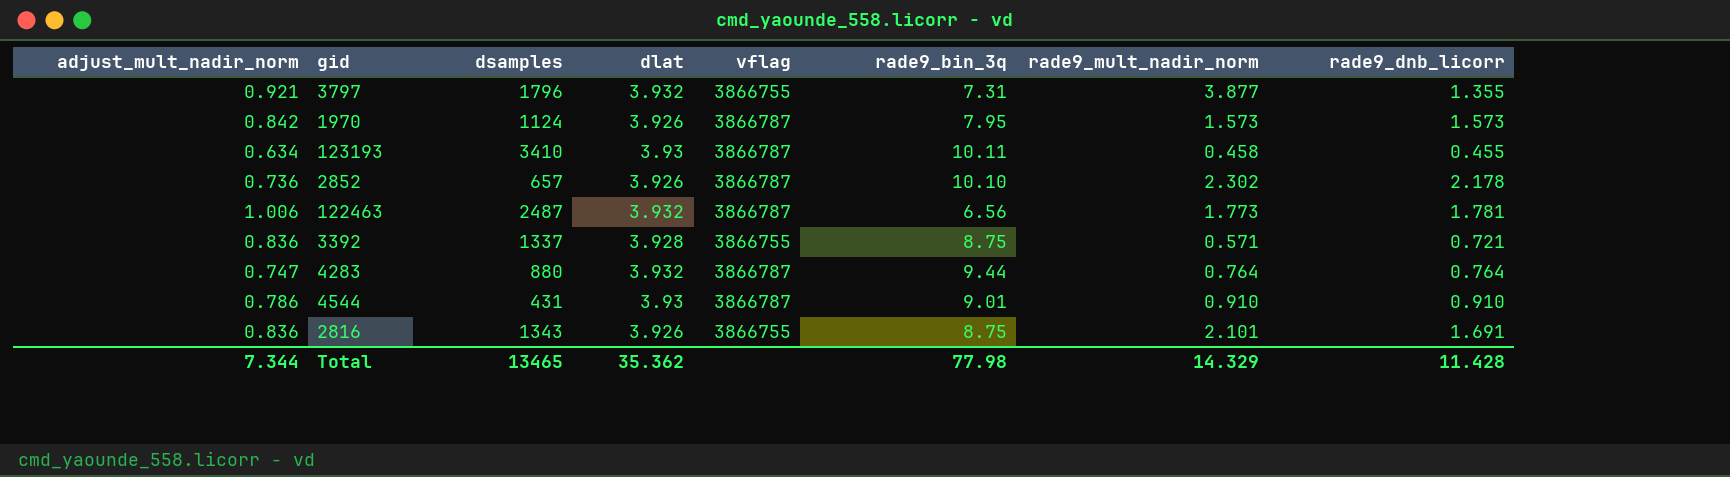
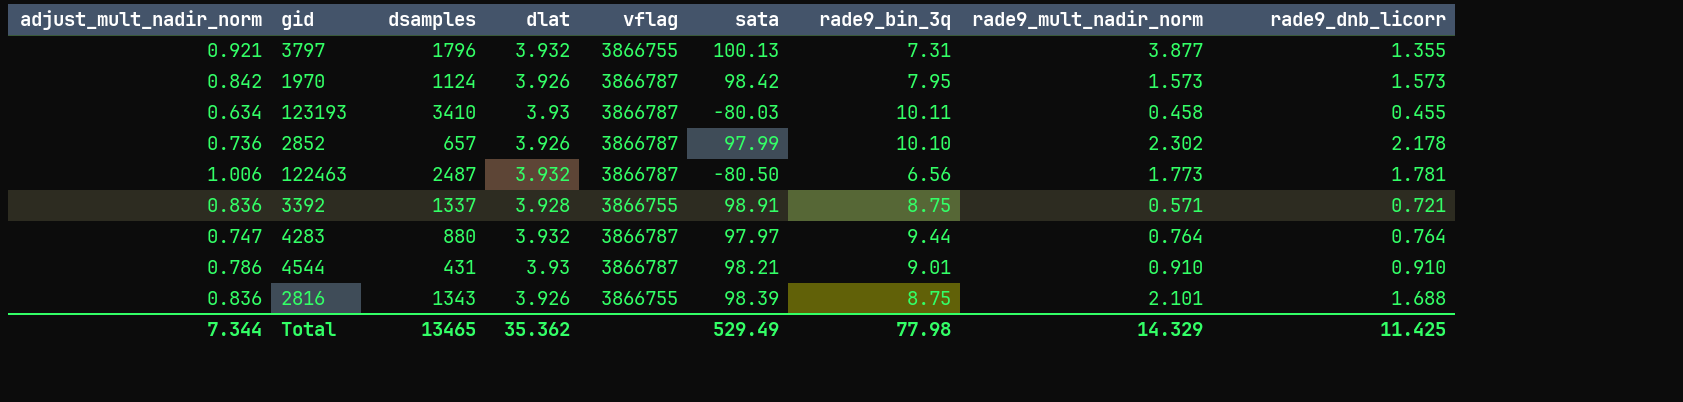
column sata | position: none -> 6
2816 | rade9_dnb_licorr: 1.691 -> 1.688
Total | rade9_dnb_licorr: 11.428 -> 11.425

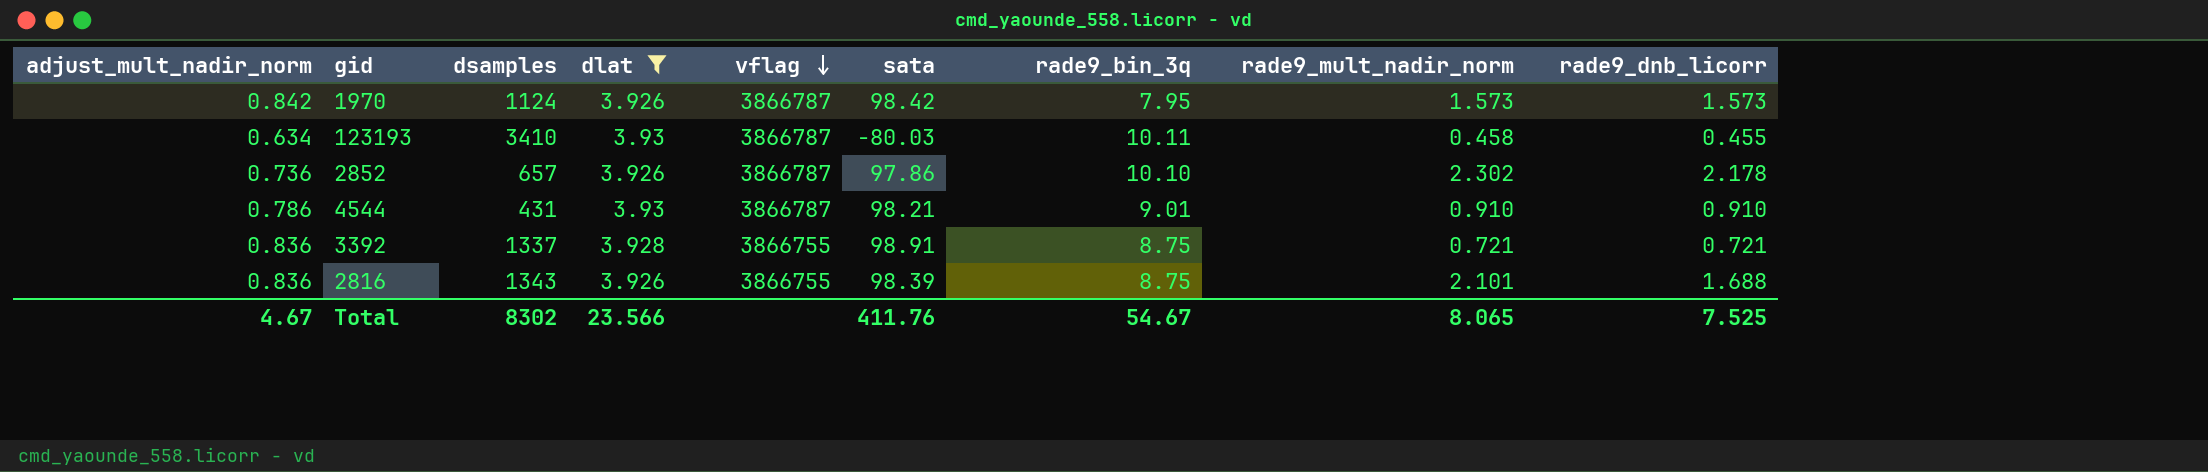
filter: none -> dlat != 3.932
row order: none -> vflag descending
2852 | sata: 97.99 -> 97.86
3392 | rade9_mult_nadir_norm: 0.571 -> 0.721
Total | adjust_mult_nadir_norm: 7.344 -> 4.67
Total | dsamples: 13465 -> 8302
Total | dlat: 35.362 -> 23.566
Total | sata: 529.49 -> 411.76
Total | rade9_bin_3q: 77.98 -> 54.67
Total | rade9_mult_nadir_norm: 14.329 -> 8.065
Total | rade9_dnb_licorr: 11.425 -> 7.525

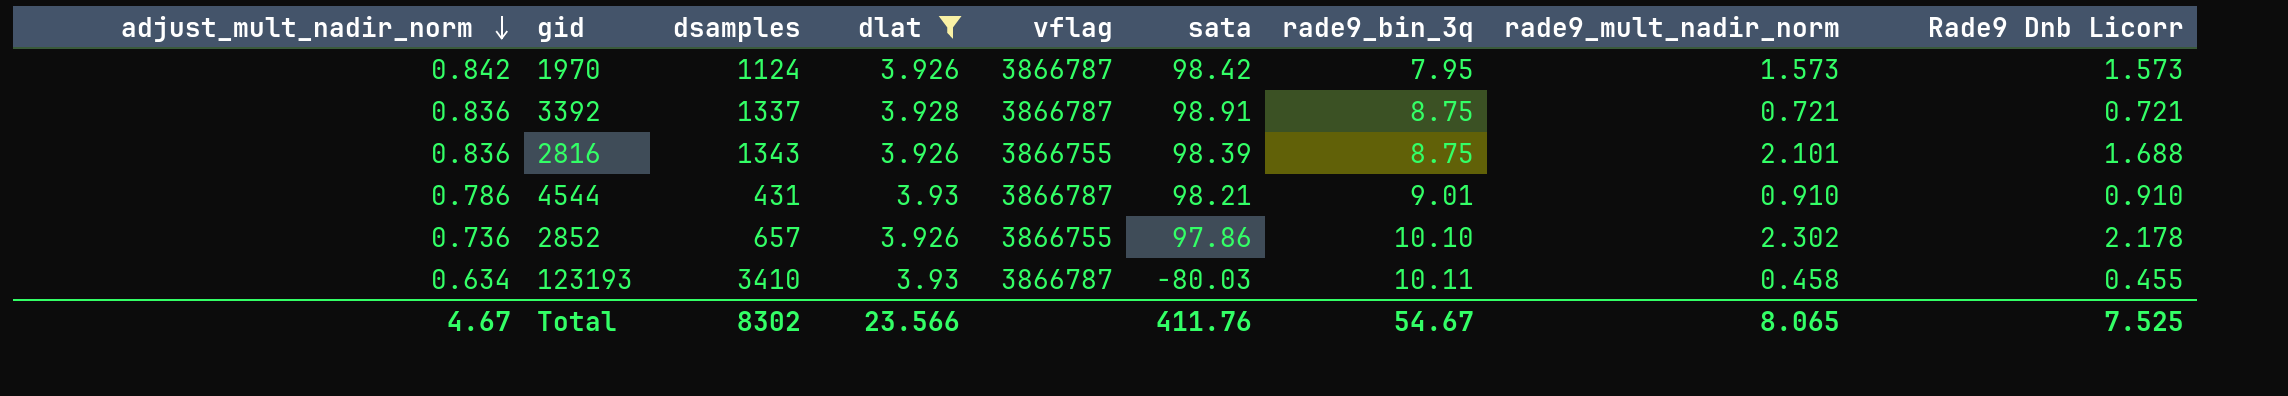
row order: vflag descending -> adjust_mult_nadir_norm descending
column name: rade9_dnb_licorr -> Rade9 Dnb Licorr
3392 | vflag: 3866755 -> 3866787
2852 | vflag: 3866787 -> 3866755

